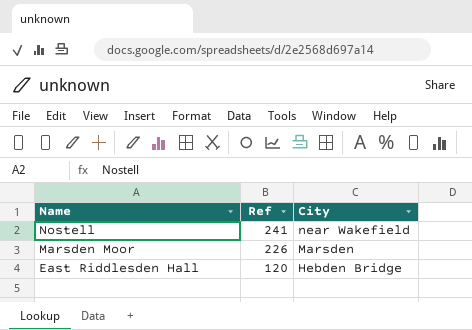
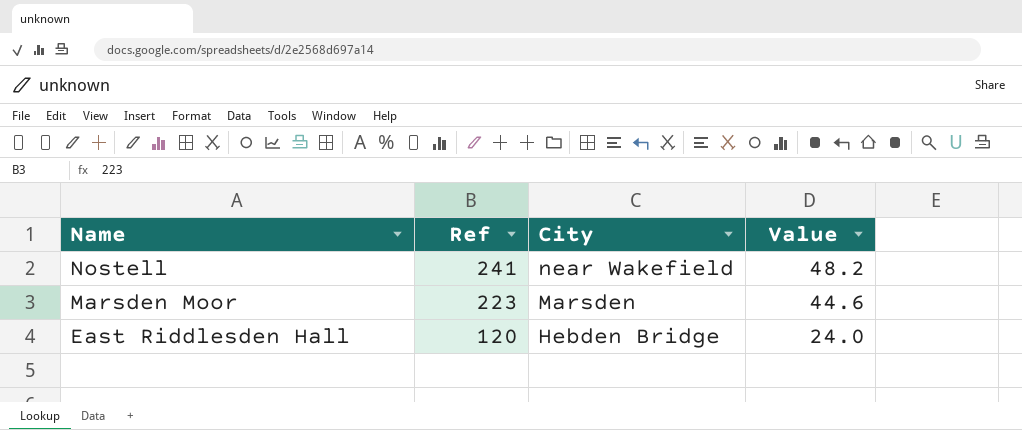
column Value | formula: none -> [Ref] * 0.2
Marsden Moor | Ref: 226 -> 223

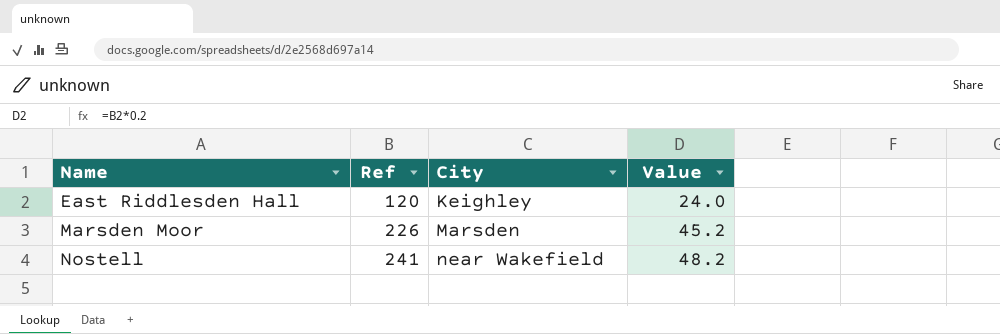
row order: Name descending -> Name ascending
East Riddlesden Hall | City: Hebden Bridge -> Keighley
Marsden Moor | Ref: 223 -> 226
Marsden Moor | Value: 44.6 -> 45.2

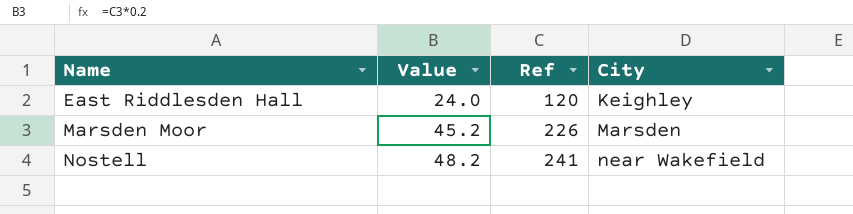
column Value | position: 4 -> 2

